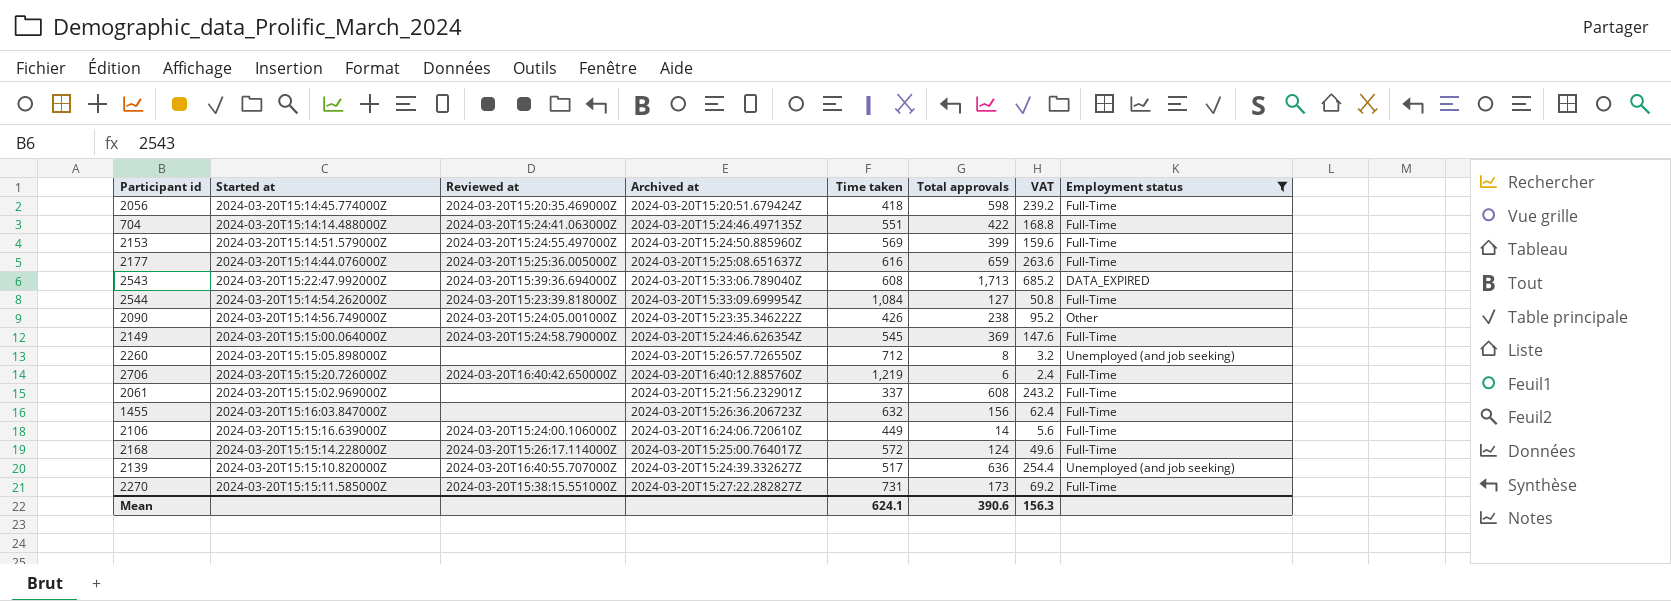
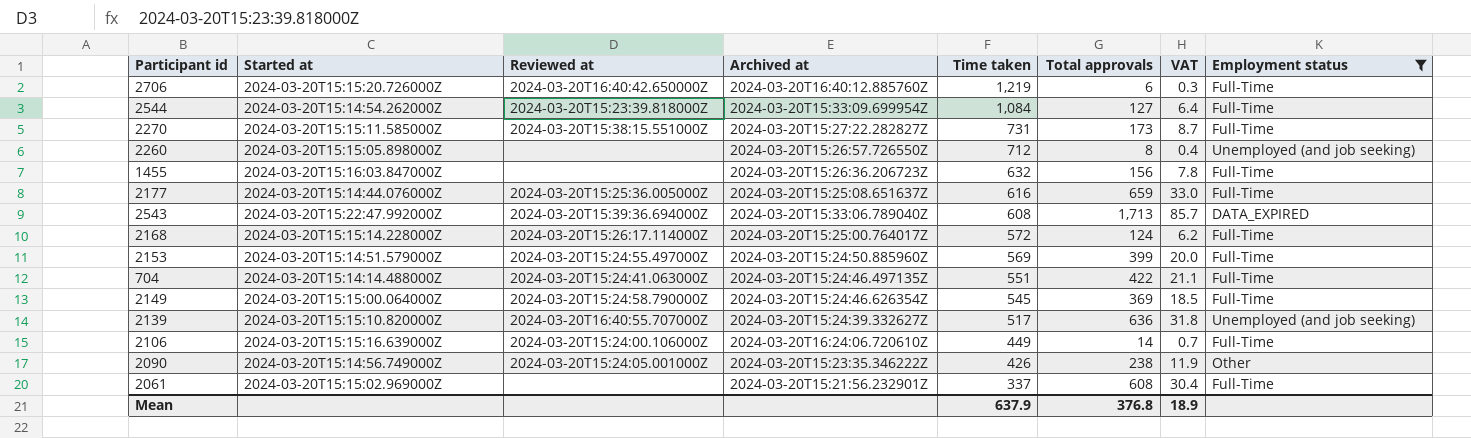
row order: none -> Time taken descending
column VAT | formula: [Total approvals] * 0.4 -> [Total approvals] * 0.05
row 2056: 2024-03-20T15:14:45.774000Z | 2024-03-20T15:20:35.469000Z | 2024-03-20T15:20:51.679424Z | 418 | 598 | 239.2 | Full-Time -> none
Mean | Time taken: 624.1 -> 637.9
Mean | Total approvals: 390.6 -> 376.8
Mean | VAT: 156.3 -> 18.9

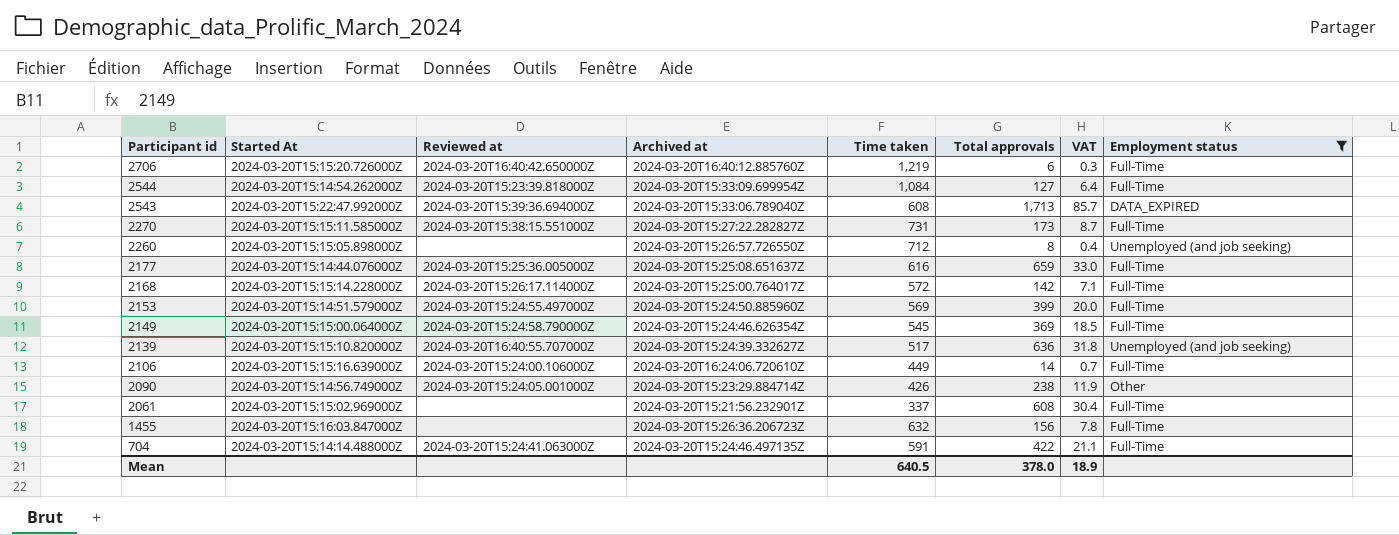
row order: Time taken descending -> Participant id descending
column name: Started at -> Started At
2168 | Total approvals: 124 -> 142
2168 | VAT: 6.2 -> 7.1
2090 | Archived at: 2024-03-20T15:23:35.346222Z -> 2024-03-20T15:23:29.884714Z
704 | Time taken: 551 -> 591
Mean | Time taken: 637.9 -> 640.5
Mean | Total approvals: 376.8 -> 378.0

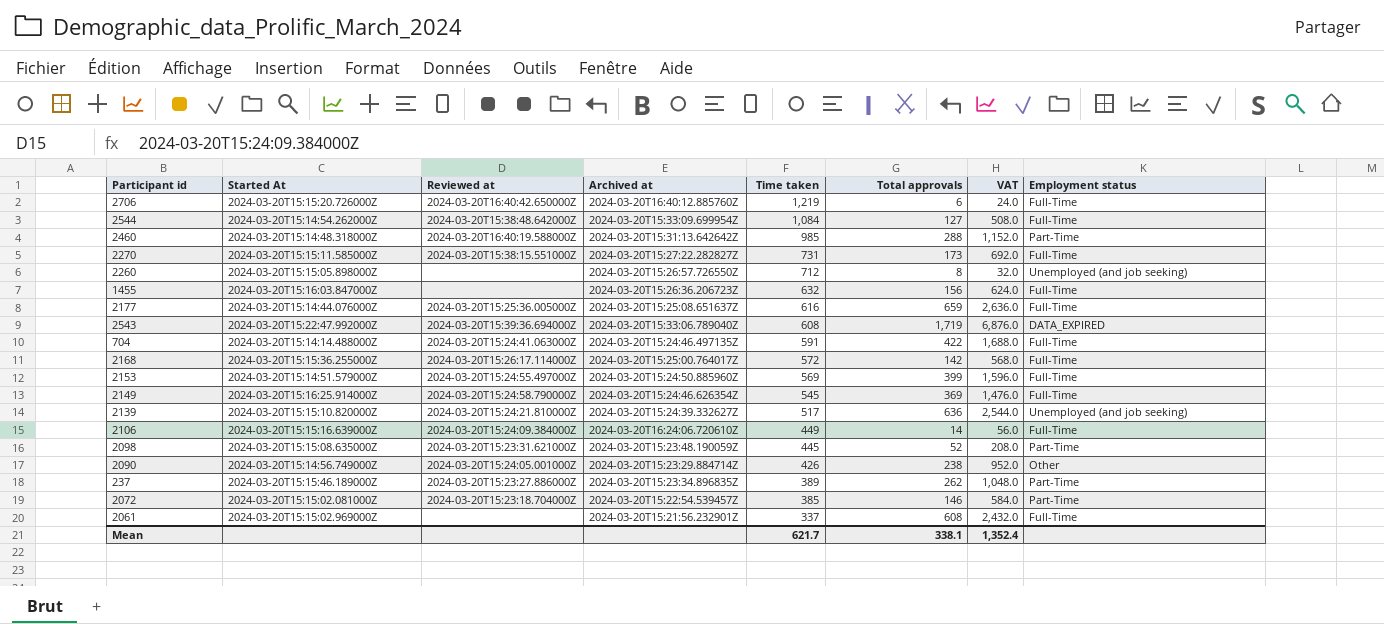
filter: Employment status != Part-Time -> none
row order: Participant id descending -> Time taken descending
column VAT | formula: [Total approvals] * 0.05 -> [Total approvals] * 4
2544 | Reviewed at: 2024-03-20T15:23:39.818000Z -> 2024-03-20T15:38:48.642000Z
2543 | Total approvals: 1,713 -> 1,719
2168 | Started At: 2024-03-20T15:15:14.228000Z -> 2024-03-20T15:15:36.255000Z
2149 | Started At: 2024-03-20T15:15:00.064000Z -> 2024-03-20T15:16:25.914000Z
2139 | Reviewed at: 2024-03-20T16:40:55.707000Z -> 2024-03-20T15:24:21.810000Z
2106 | Reviewed at: 2024-03-20T15:24:00.106000Z -> 2024-03-20T15:24:09.384000Z
Mean | Time taken: 640.5 -> 621.7
Mean | Total approvals: 378.0 -> 338.1
Mean | VAT: 18.9 -> 1,352.4

